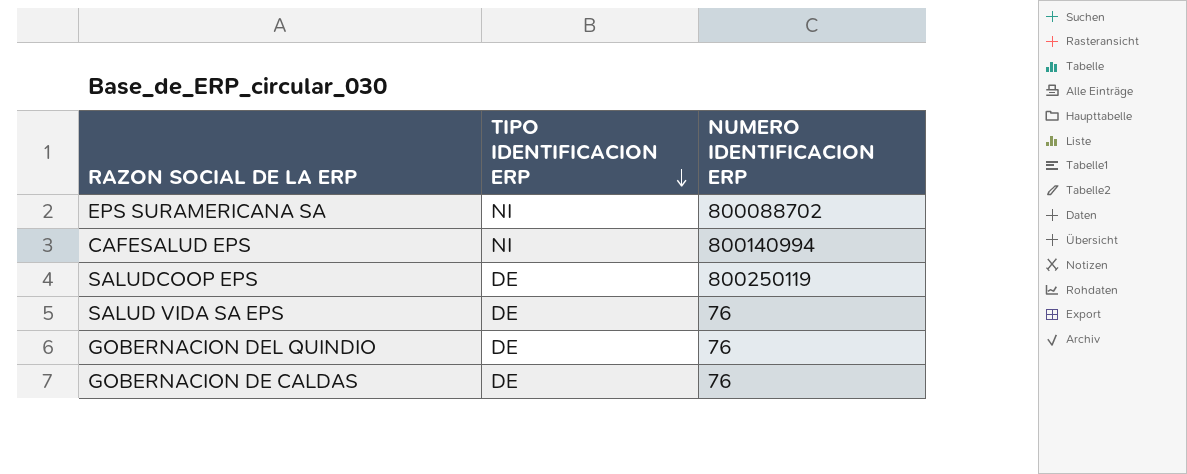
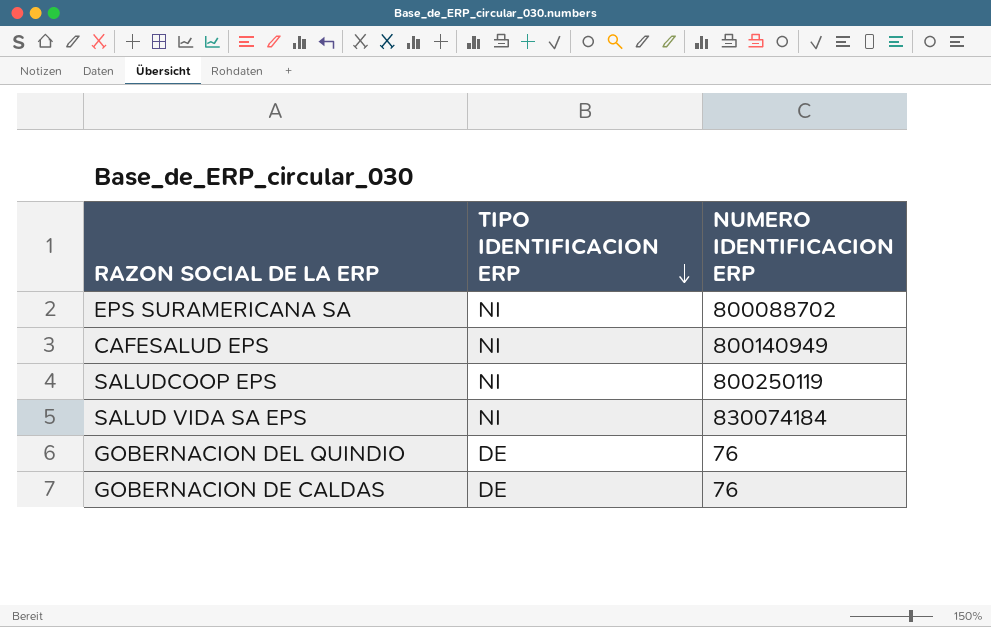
CAFESALUD EPS | NUMERO IDENTIFICACION ERP: 800140994 -> 800140949
SALUDCOOP EPS | TIPO IDENTIFICACION ERP: DE -> NI
SALUD VIDA SA EPS | TIPO IDENTIFICACION ERP: DE -> NI
SALUD VIDA SA EPS | NUMERO IDENTIFICACION ERP: 76 -> 830074184

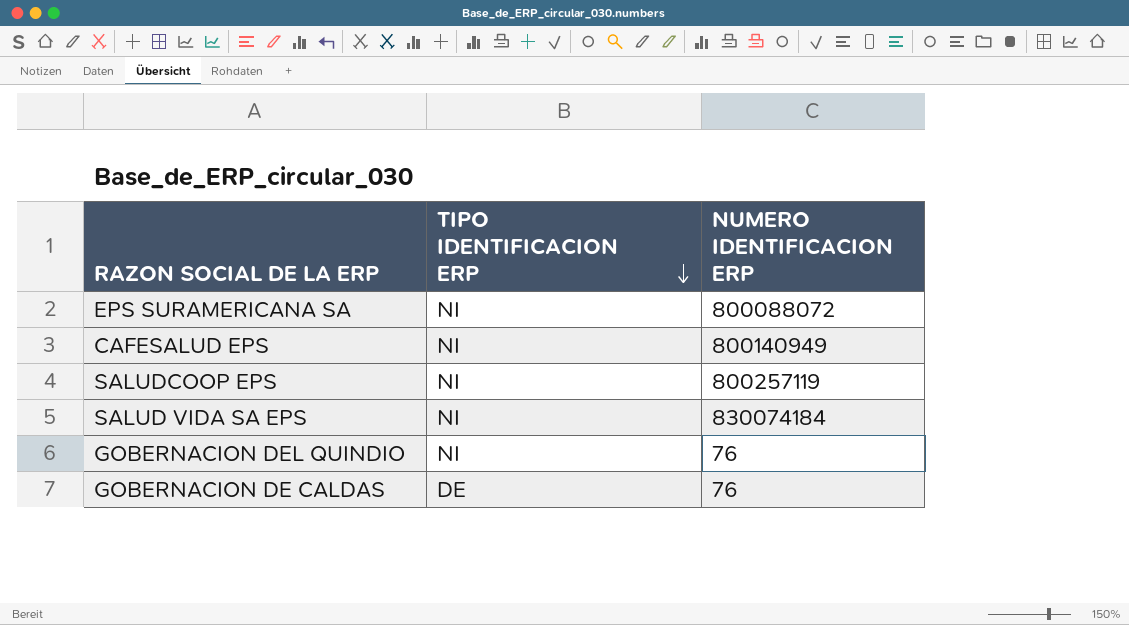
EPS SURAMERICANA SA | NUMERO IDENTIFICACION ERP: 800088702 -> 800088072
SALUDCOOP EPS | NUMERO IDENTIFICACION ERP: 800250119 -> 800257119
GOBERNACION DEL QUINDIO | TIPO IDENTIFICACION ERP: DE -> NI

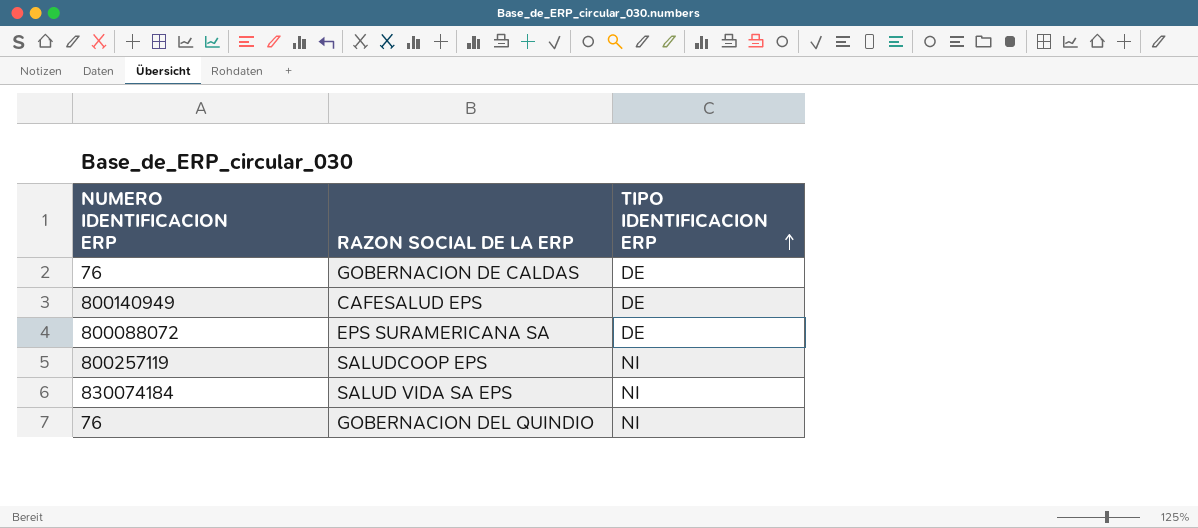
row order: TIPO IDENTIFICACION ERP descending -> TIPO IDENTIFICACION ERP ascending
column NUMERO IDENTIFICACION ERP | position: 3 -> 1
CAFESALUD EPS | TIPO IDENTIFICACION ERP: NI -> DE
EPS SURAMERICANA SA | TIPO IDENTIFICACION ERP: NI -> DE

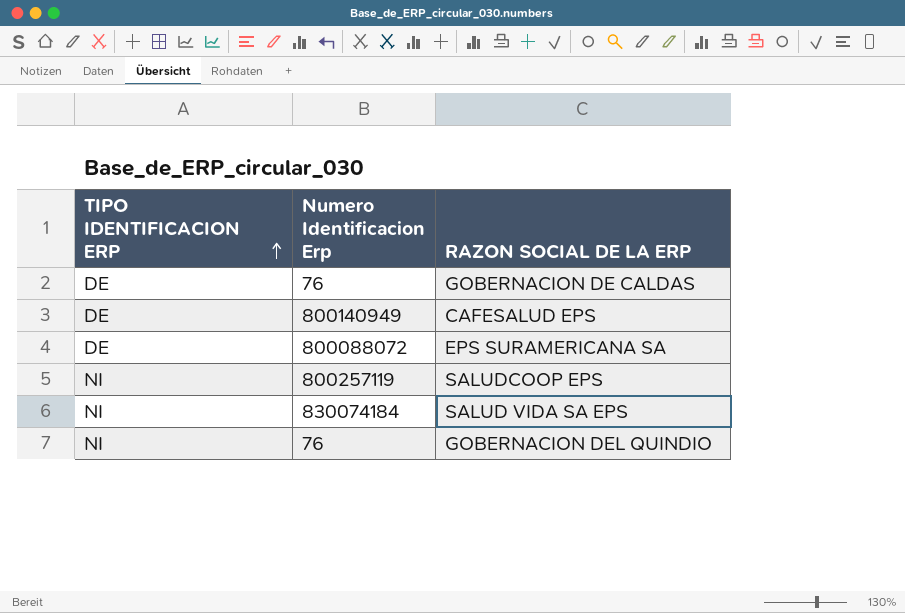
column TIPO IDENTIFICACION ERP | position: 3 -> 1
column name: NUMERO IDENTIFICACION ERP -> Numero Identificacion Erp

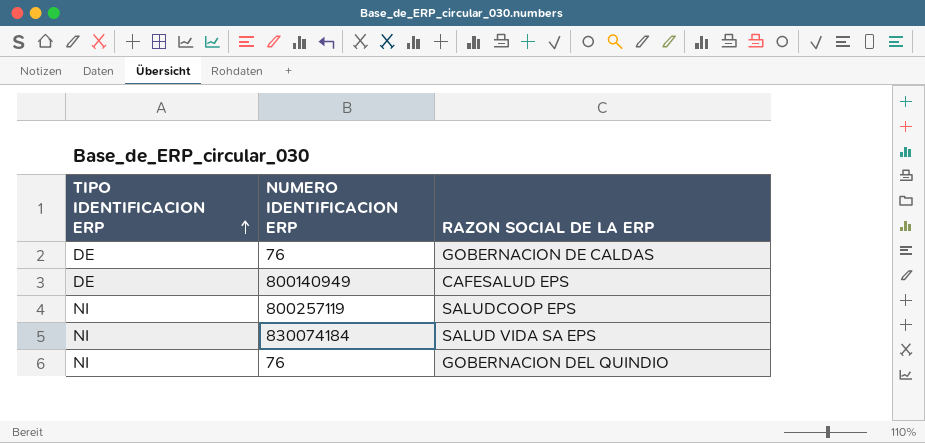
column name: Numero Identificacion Erp -> NUMERO IDENTIFICACION ERP
row EPS SURAMERICANA SA: DE | 800088072 -> none

